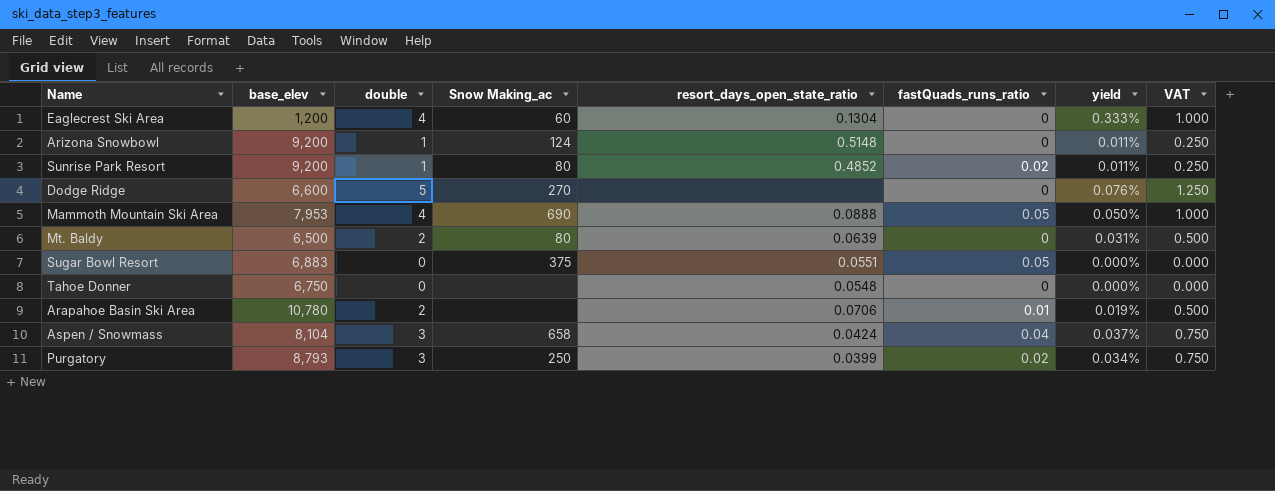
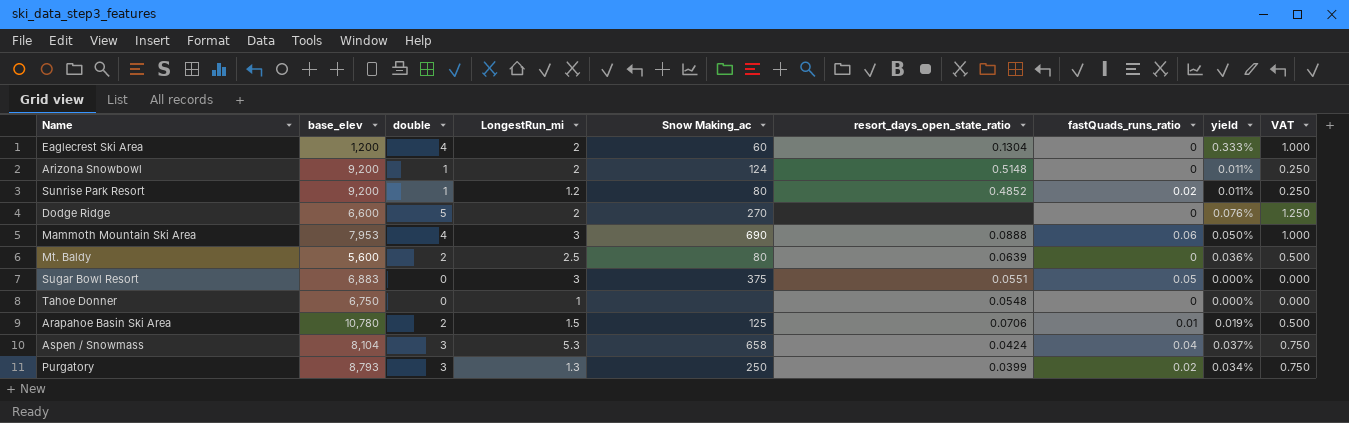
column LongestRun_mi | position: none -> 4
Mammoth Mountain Ski Area | fastQuads_runs_ratio: 0.05 -> 0.06
Mt. Baldy | base_elev: 6,500 -> 5,600
Mt. Baldy | yield: 0.031% -> 0.036%
Arapahoe Basin Ski Area | Snow Making_ac: none -> 125

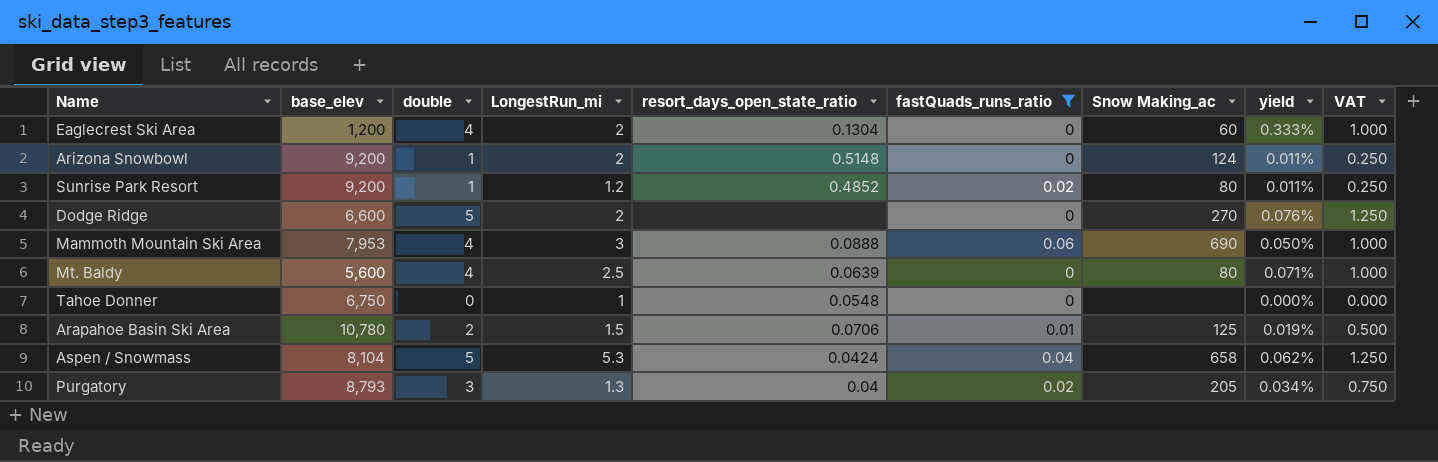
filter: none -> fastQuads_runs_ratio != 0.05
column Snow Making_ac | position: 5 -> 7
Mt. Baldy | double: 2 -> 4
Mt. Baldy | yield: 0.036% -> 0.071%
Mt. Baldy | VAT: 0.500 -> 1.000
Aspen / Snowmass | double: 3 -> 5
Aspen / Snowmass | yield: 0.037% -> 0.062%
Aspen / Snowmass | VAT: 0.750 -> 1.250
Purgatory | resort_days_open_state_ratio: 0.0399 -> 0.04
Purgatory | Snow Making_ac: 250 -> 205

